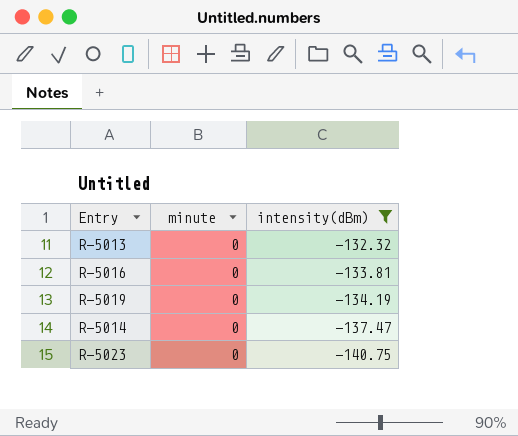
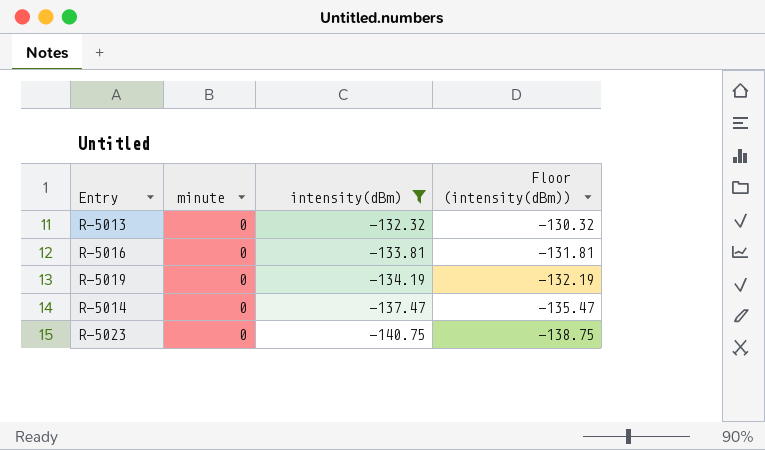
column Floor (intensity(dBm)) | formula: none -> [intensity(dBm)] + 2

